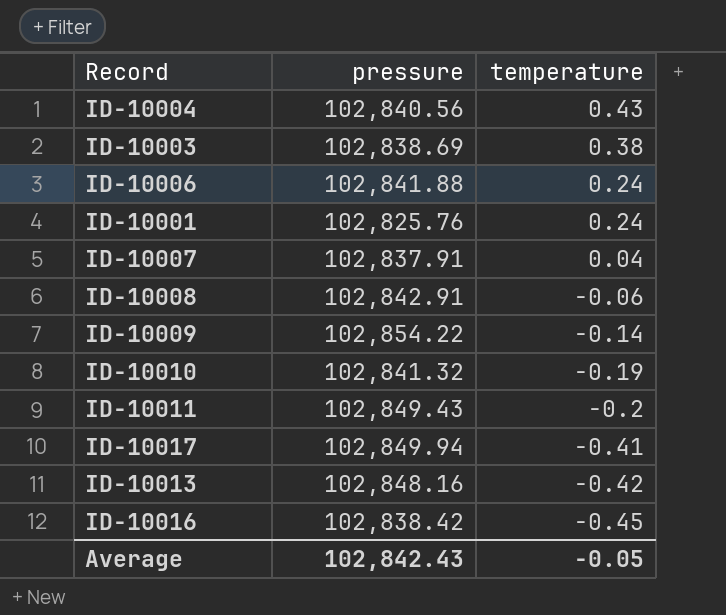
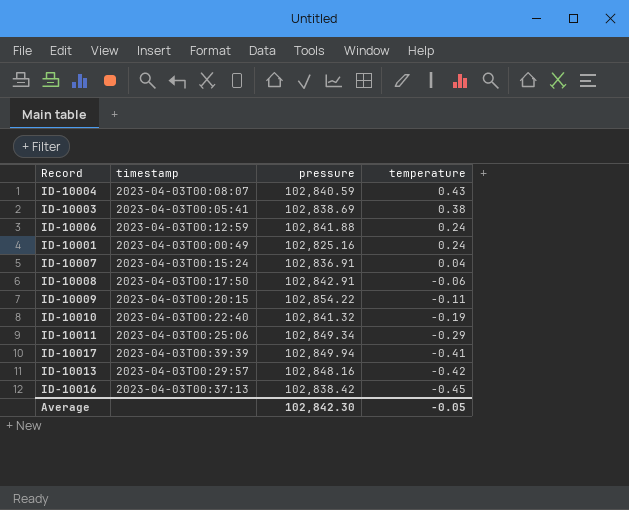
column timestamp | position: none -> 2
ID-10004 | pressure: 102,840.56 -> 102,840.59
ID-10001 | pressure: 102,825.76 -> 102,825.16
ID-10007 | pressure: 102,837.91 -> 102,836.91
ID-10009 | temperature: -0.14 -> -0.11
ID-10011 | pressure: 102,849.43 -> 102,849.34
ID-10011 | temperature: -0.2 -> -0.29
Average | pressure: 102,842.43 -> 102,842.30

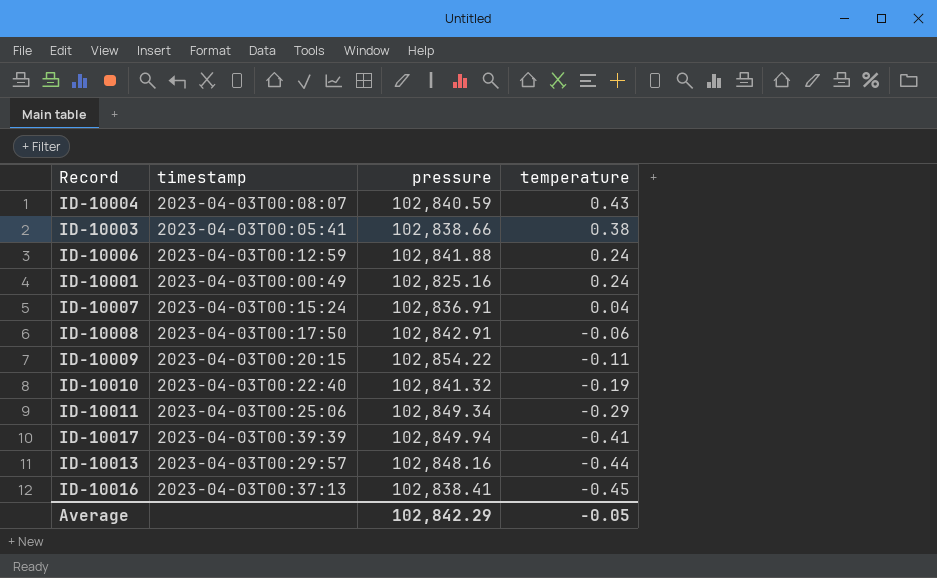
ID-10003 | pressure: 102,838.69 -> 102,838.66
ID-10013 | temperature: -0.42 -> -0.44
ID-10016 | pressure: 102,838.42 -> 102,838.41
Average | pressure: 102,842.30 -> 102,842.29

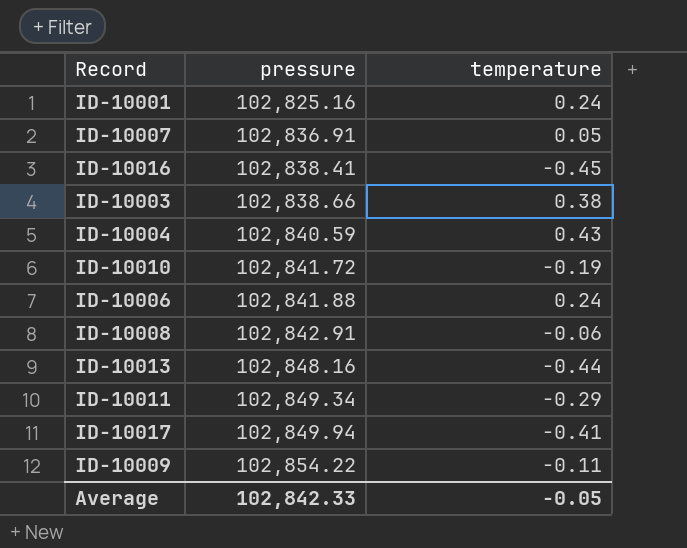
row order: temperature descending -> pressure ascending
column timestamp | position: 2 -> none
ID-10007 | temperature: 0.04 -> 0.05
ID-10010 | pressure: 102,841.32 -> 102,841.72
Average | pressure: 102,842.29 -> 102,842.33

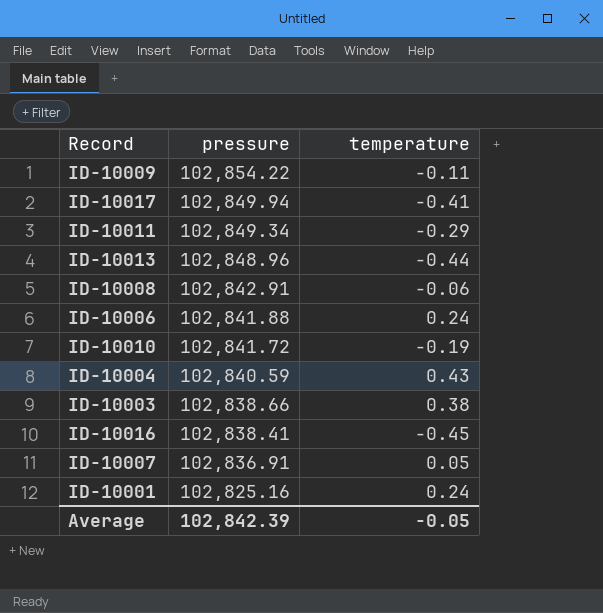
row order: pressure ascending -> pressure descending
ID-10013 | pressure: 102,848.16 -> 102,848.96
Average | pressure: 102,842.33 -> 102,842.39

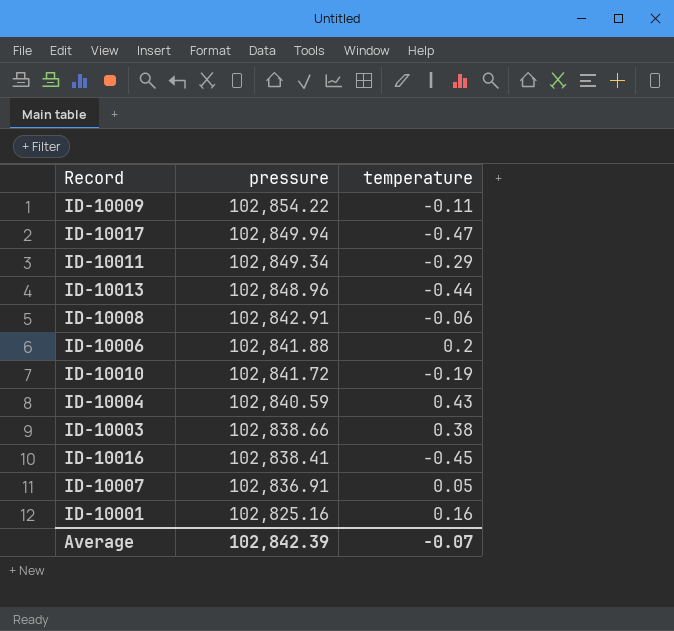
ID-10017 | temperature: -0.41 -> -0.47
ID-10006 | temperature: 0.24 -> 0.2
ID-10001 | temperature: 0.24 -> 0.16
Average | temperature: -0.05 -> -0.07

